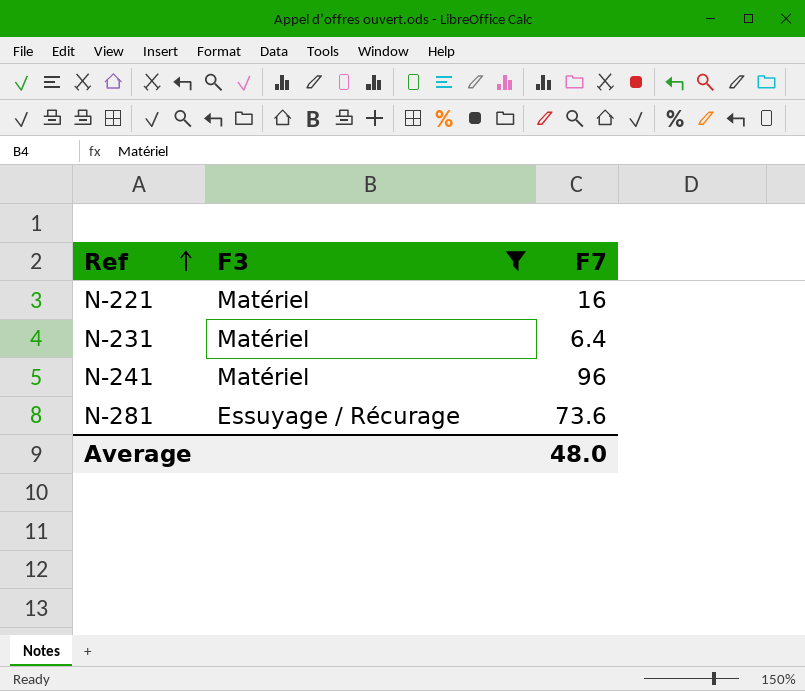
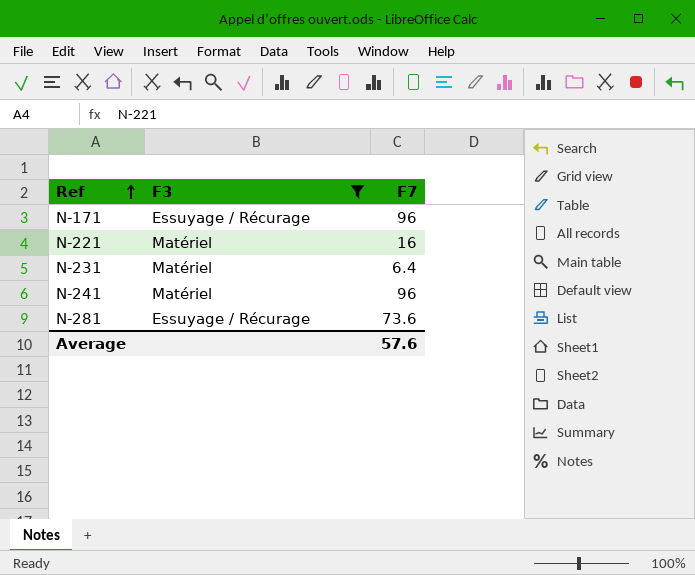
row N-171: none -> Essuyage / Récurage | 96
Average | F7: 48.0 -> 57.6

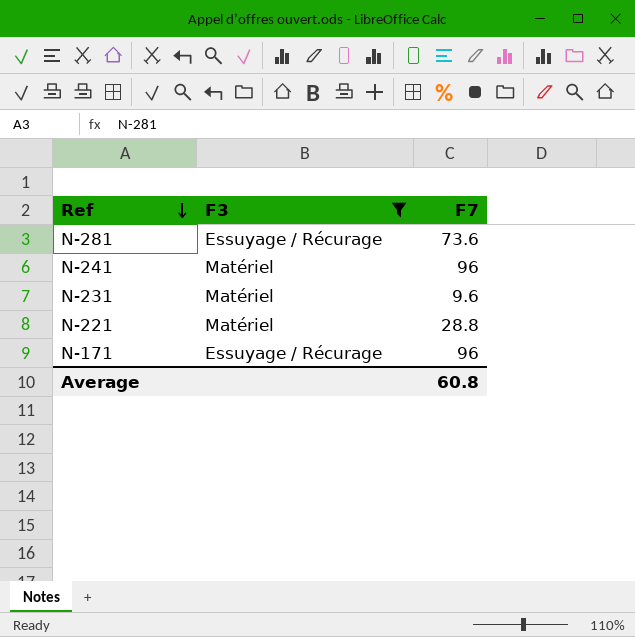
row order: Ref ascending -> Ref descending
N-231 | F7: 6.4 -> 9.6
N-221 | F7: 16 -> 28.8
Average | F7: 57.6 -> 60.8

